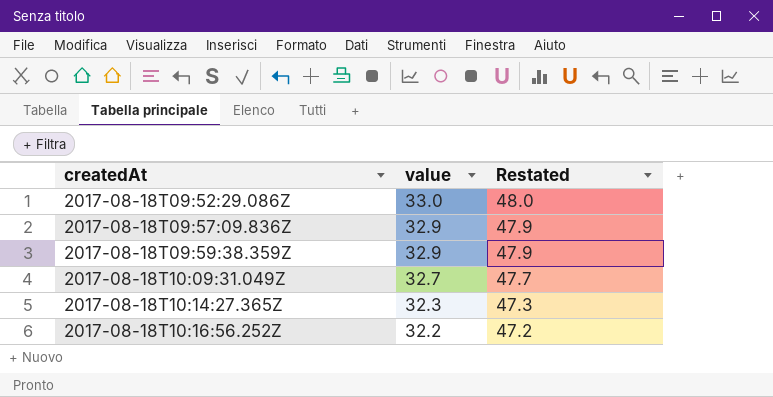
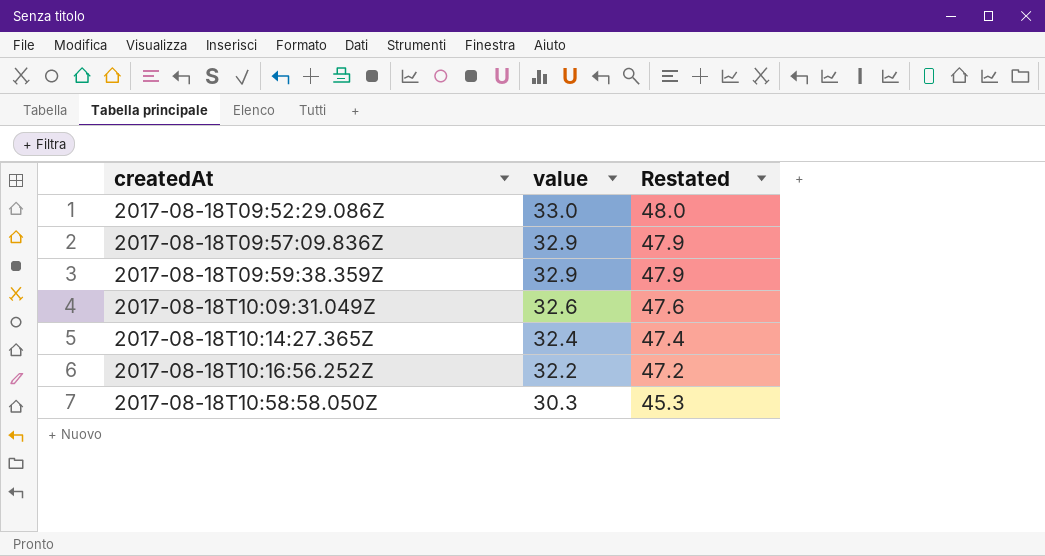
2017-08-18T10:09:31.049Z | value: 32.7 -> 32.6
2017-08-18T10:09:31.049Z | Restated: 47.7 -> 47.6
2017-08-18T10:14:27.365Z | value: 32.3 -> 32.4
2017-08-18T10:14:27.365Z | Restated: 47.3 -> 47.4
row 2017-08-18T10:58:58.050Z: none -> 30.3 | 45.3

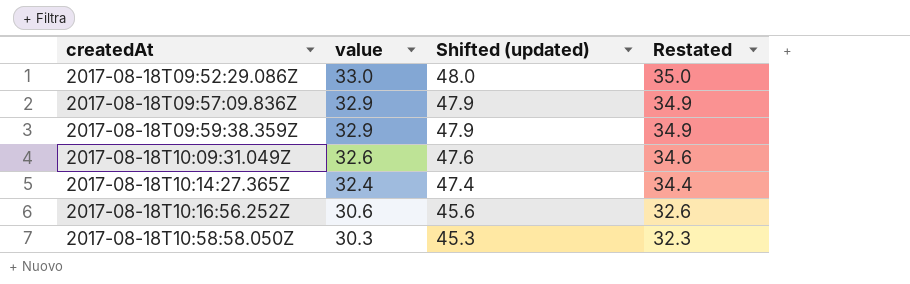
column Shifted (updated) | formula: none -> [value] + 15
column Restated | formula: [value] + 15 -> [value] + 2
2017-08-18T10:16:56.252Z | value: 32.2 -> 30.6

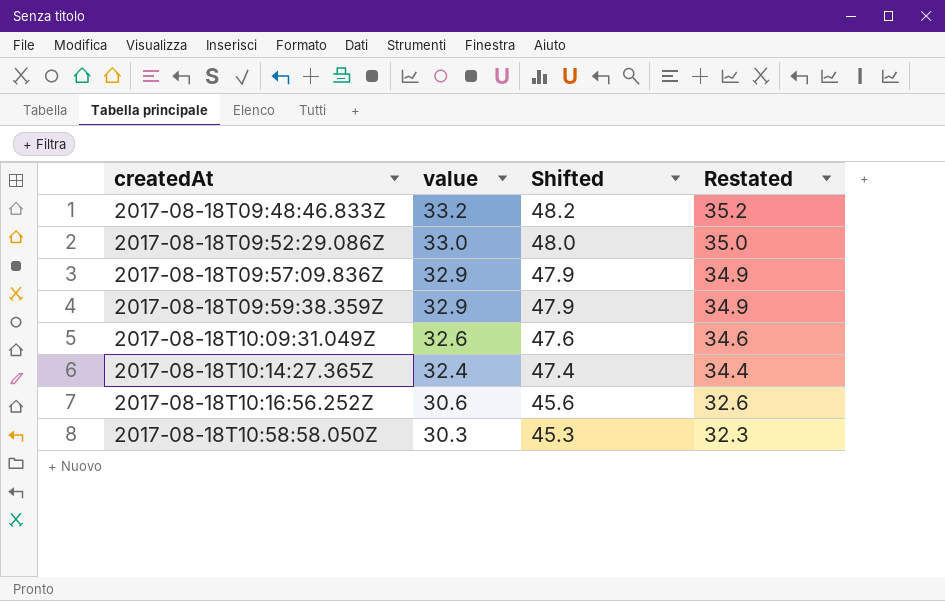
column name: Shifted (updated) -> Shifted
row 2017-08-18T09:48:46.833Z: none -> 33.2 | 48.2 | 35.2

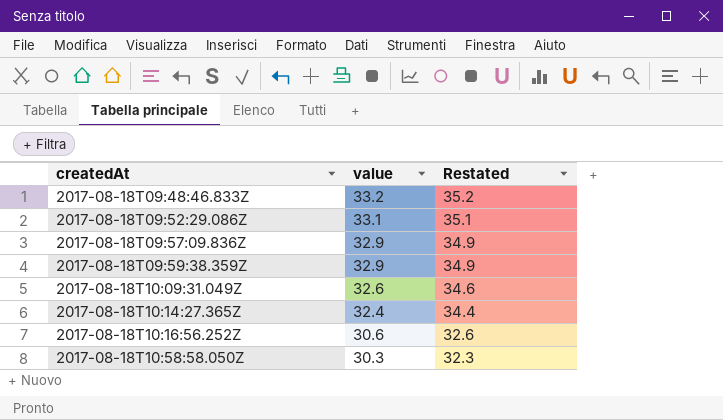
column Shifted | formula: [value] + 15 -> none
2017-08-18T09:52:29.086Z | value: 33.0 -> 33.1
2017-08-18T09:52:29.086Z | Restated: 35.0 -> 35.1

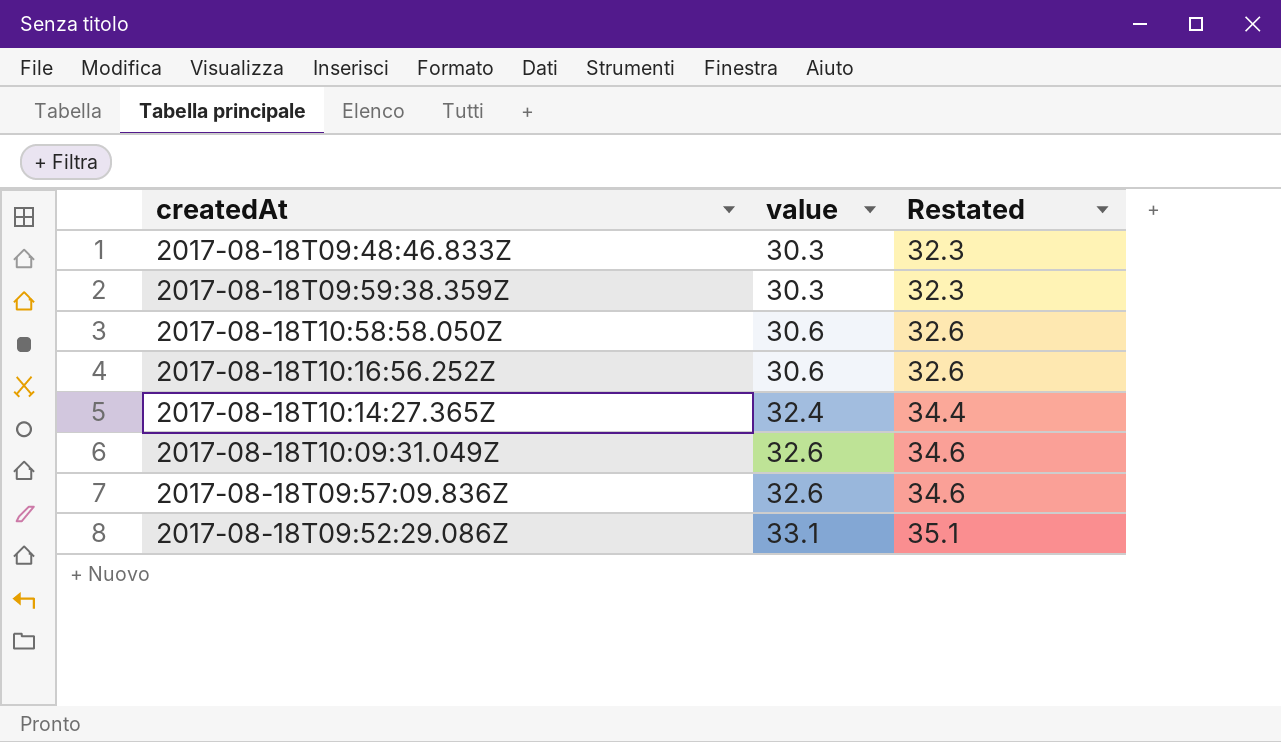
row order: createdAt ascending -> value ascending
2017-08-18T09:48:46.833Z | value: 33.2 -> 30.3
2017-08-18T09:48:46.833Z | Restated: 35.2 -> 32.3
2017-08-18T09:59:38.359Z | value: 32.9 -> 30.3
2017-08-18T09:59:38.359Z | Restated: 34.9 -> 32.3
2017-08-18T10:58:58.050Z | value: 30.3 -> 30.6
2017-08-18T10:58:58.050Z | Restated: 32.3 -> 32.6
2017-08-18T09:57:09.836Z | value: 32.9 -> 32.6
2017-08-18T09:57:09.836Z | Restated: 34.9 -> 34.6

